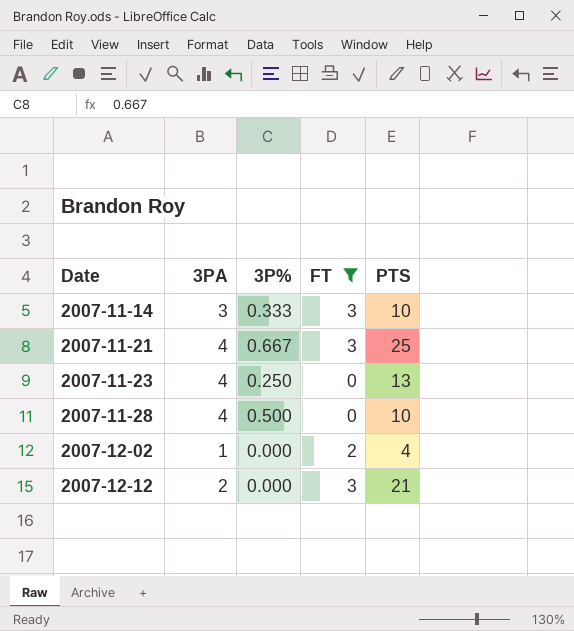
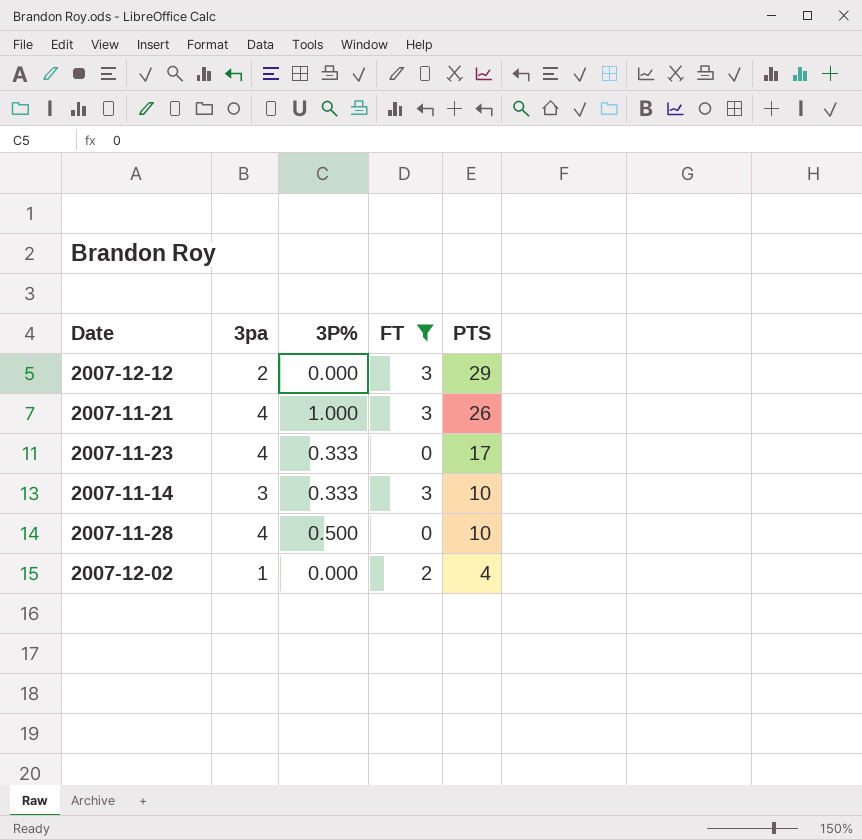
row order: Date ascending -> PTS descending
column name: 3PA -> 3pa
2007-12-12 | PTS: 21 -> 29
2007-11-21 | 3P%: 0.667 -> 1.000
2007-11-21 | PTS: 25 -> 26
2007-11-23 | 3P%: 0.250 -> 0.333
2007-11-23 | PTS: 13 -> 17

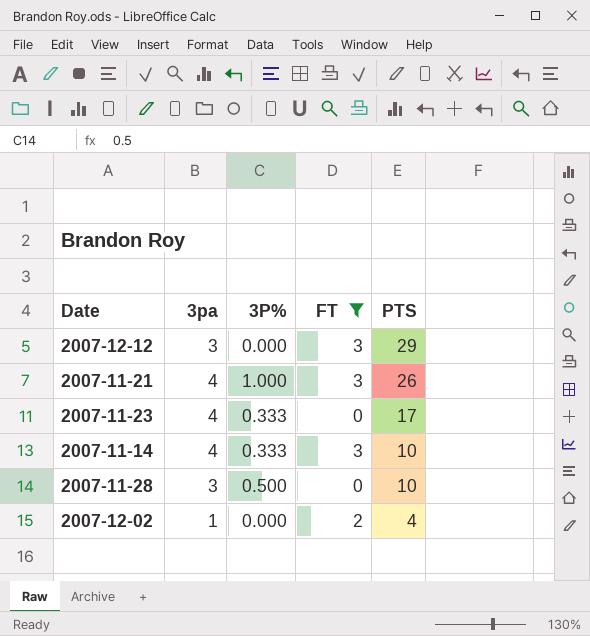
2007-12-12 | 3pa: 2 -> 3
2007-11-14 | 3pa: 3 -> 4
2007-11-28 | 3pa: 4 -> 3

